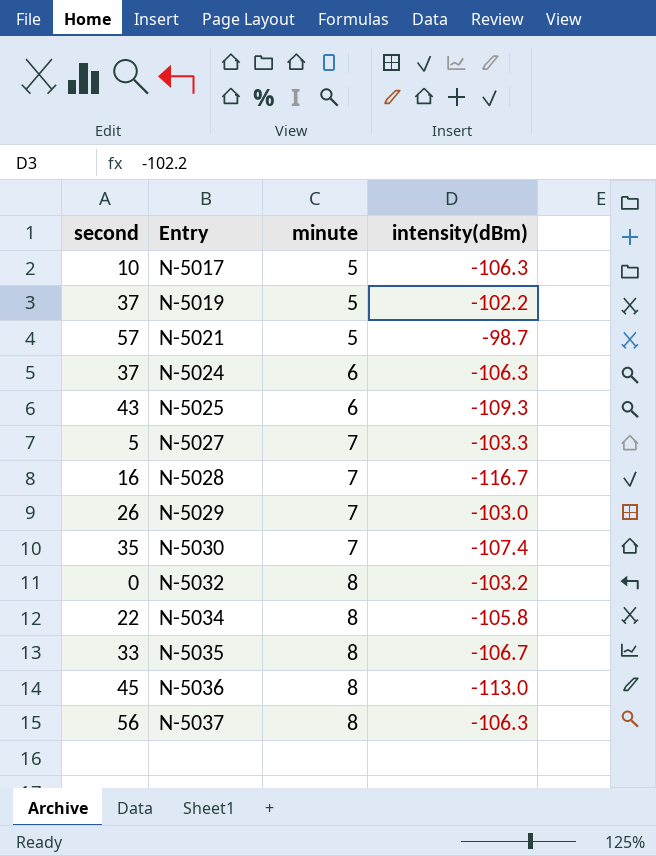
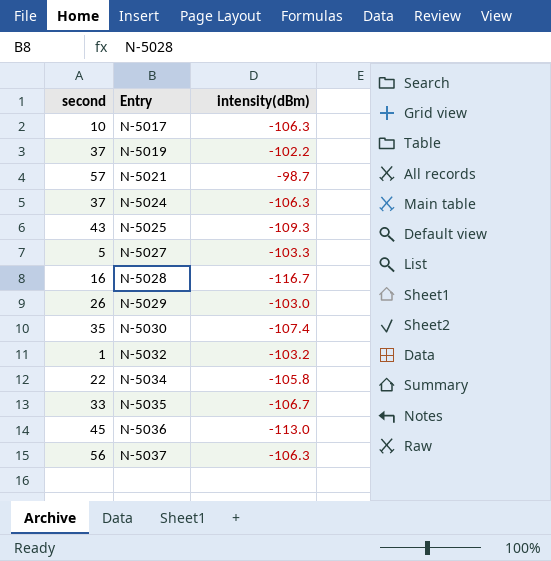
column minute | position: 3 -> none
N-5032 | second: 0 -> 1

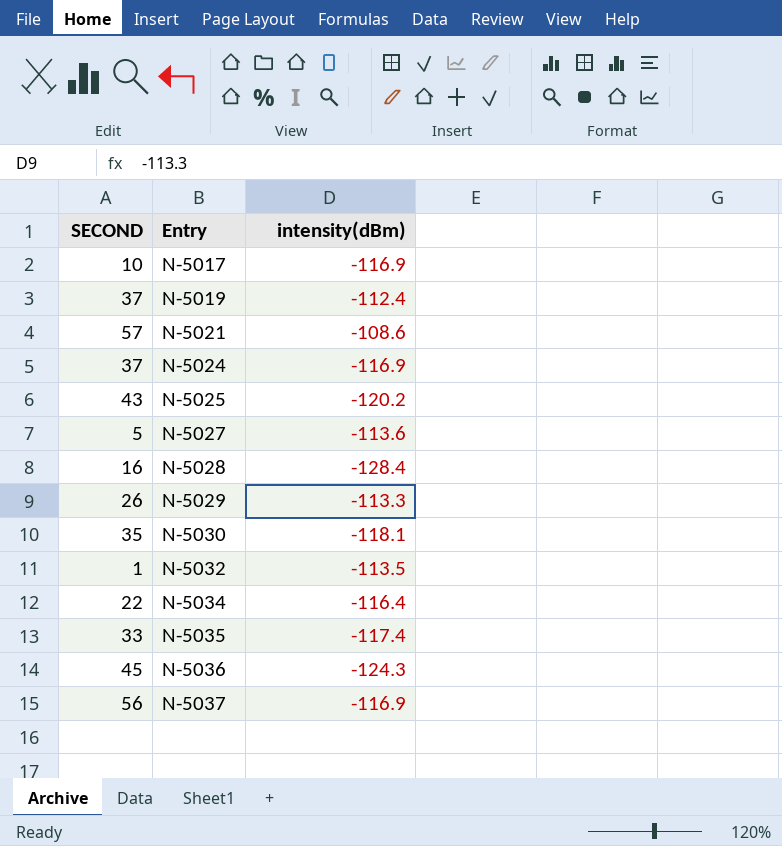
column name: second -> SECOND
N-5017 | intensity(dBm): -106.3 -> -116.9
N-5019 | intensity(dBm): -102.2 -> -112.4
N-5021 | intensity(dBm): -98.7 -> -108.6
N-5024 | intensity(dBm): -106.3 -> -116.9
N-5025 | intensity(dBm): -109.3 -> -120.2
N-5027 | intensity(dBm): -103.3 -> -113.6
N-5028 | intensity(dBm): -116.7 -> -128.4
N-5029 | intensity(dBm): -103.0 -> -113.3
N-5030 | intensity(dBm): -107.4 -> -118.1
N-5032 | intensity(dBm): -103.2 -> -113.5
N-5034 | intensity(dBm): -105.8 -> -116.4
N-5035 | intensity(dBm): -106.7 -> -117.4
N-5036 | intensity(dBm): -113.0 -> -124.3
N-5037 | intensity(dBm): -106.3 -> -116.9

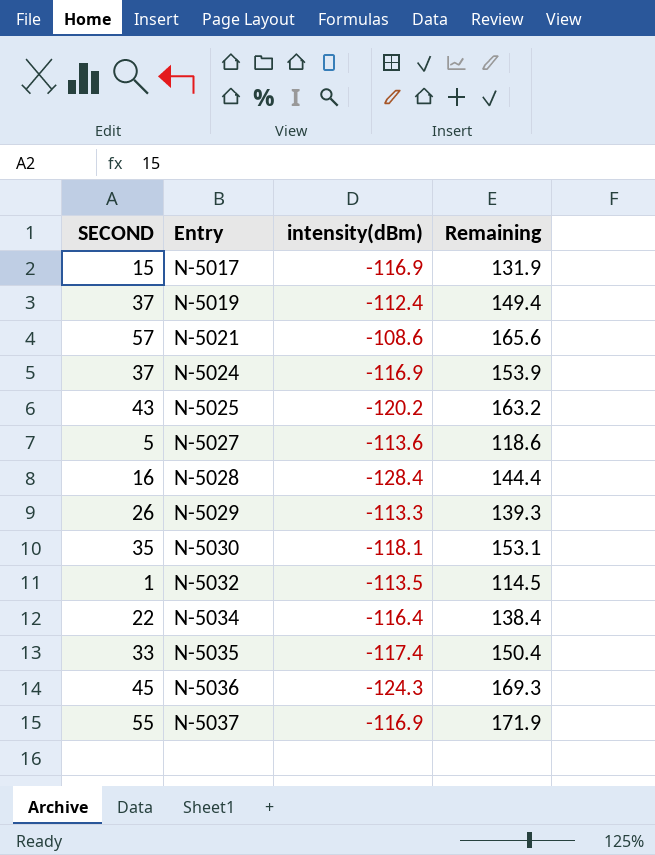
column Remaining | formula: none -> [SECOND] - [intensity(dBm)]
N-5017 | SECOND: 10 -> 15
N-5037 | SECOND: 56 -> 55

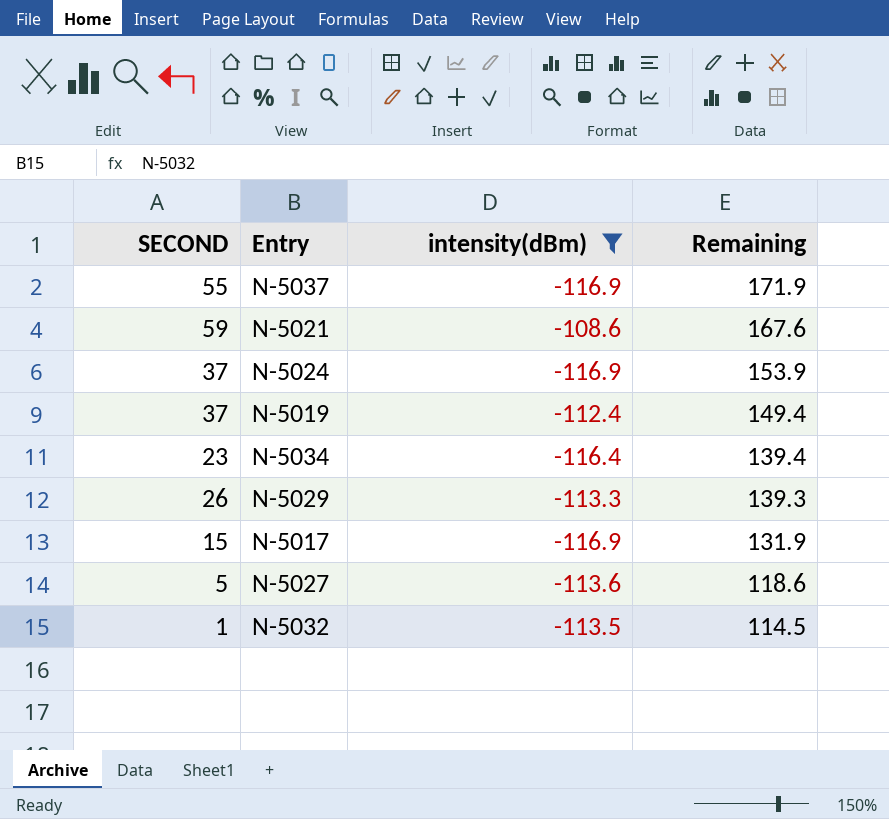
filter: none -> intensity(dBm) >= -116.9
row order: Entry ascending -> Remaining descending
N-5021 | SECOND: 57 -> 59
N-5021 | Remaining: 165.6 -> 167.6
N-5034 | SECOND: 22 -> 23
N-5034 | Remaining: 138.4 -> 139.4

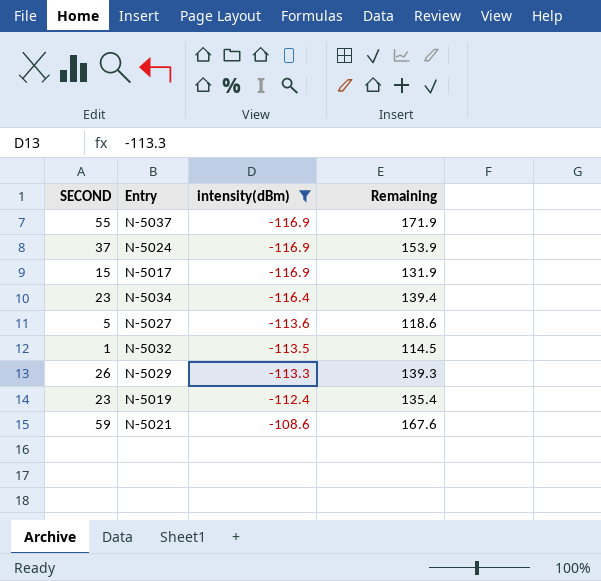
row order: Remaining descending -> intensity(dBm) ascending
N-5019 | SECOND: 37 -> 23
N-5019 | Remaining: 149.4 -> 135.4

